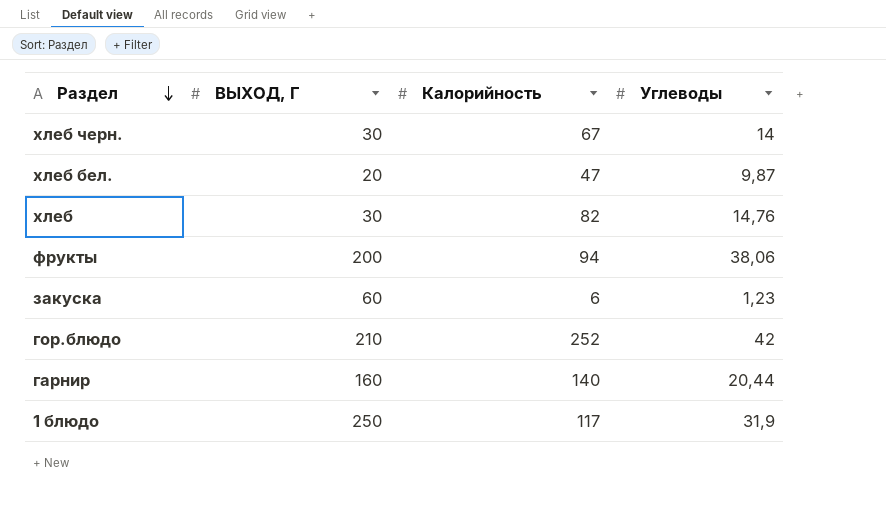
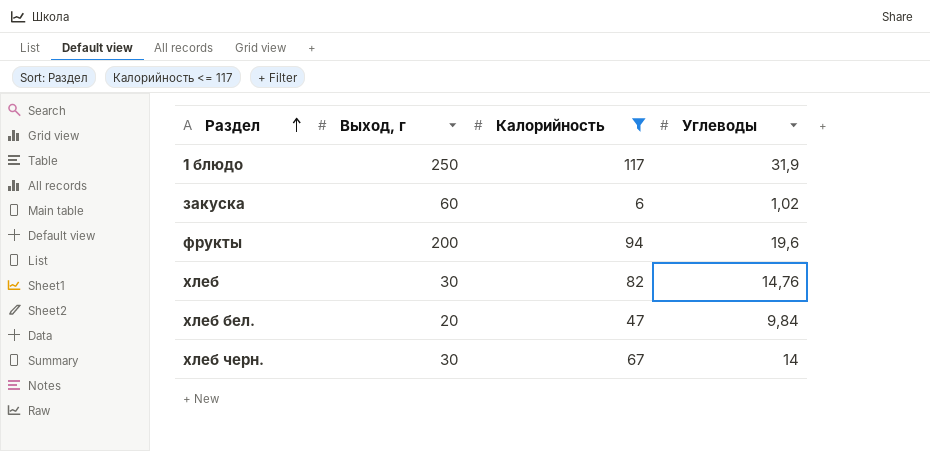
filter: none -> Калорийность <= 117
row order: Раздел descending -> Раздел ascending
column name: ВЫХОД, Г -> Выход, г
закуска | Углеводы: 1,23 -> 1,02
фрукты | Углеводы: 38,06 -> 19,6
хлеб бел. | Углеводы: 9,87 -> 9,84

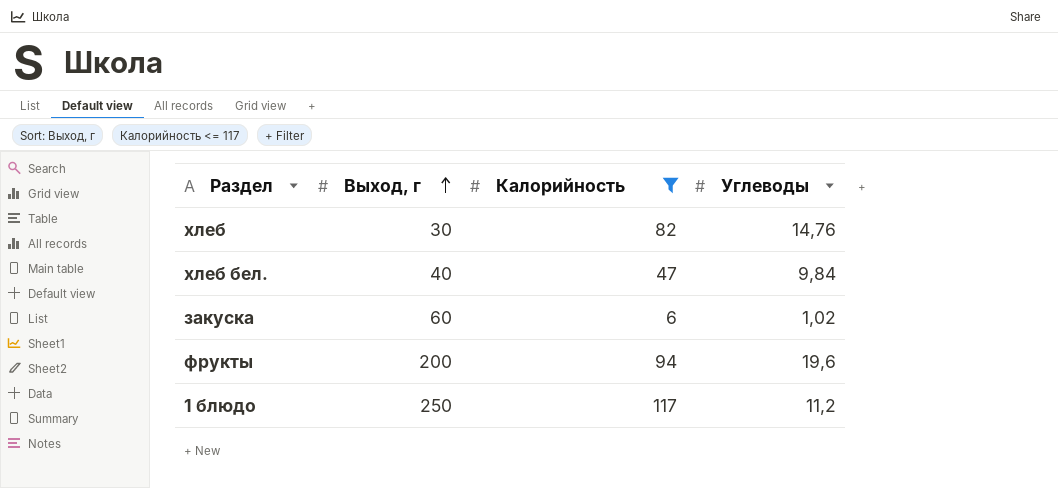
row order: Раздел ascending -> Выход, г ascending
row хлеб черн.: 30 | 67 | 14 -> none
хлеб бел. | Выход, г: 20 -> 40
1 блюдо | Углеводы: 31,9 -> 11,2

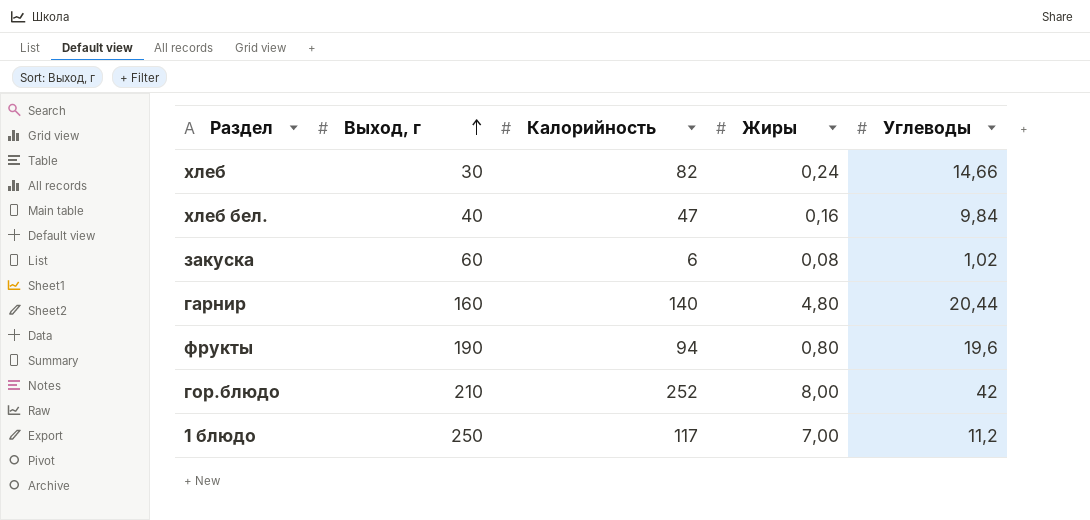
filter: Калорийность <= 117 -> none
column Жиры | position: none -> 4
хлеб | Углеводы: 14,76 -> 14,66
фрукты | Выход, г: 200 -> 190

